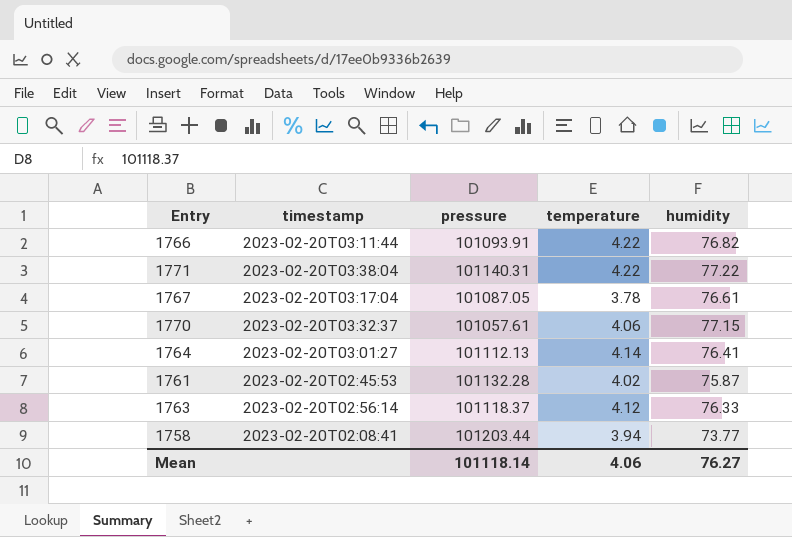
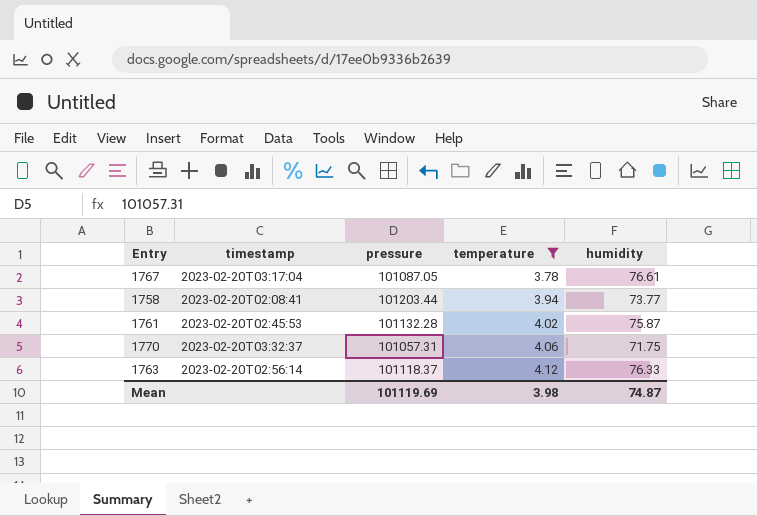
filter: none -> temperature <= 4.12
row order: none -> temperature ascending
1770 | pressure: 101057.61 -> 101057.31
1770 | humidity: 77.15 -> 71.75
Mean | pressure: 101118.14 -> 101119.69
Mean | temperature: 4.06 -> 3.98
Mean | humidity: 76.27 -> 74.87

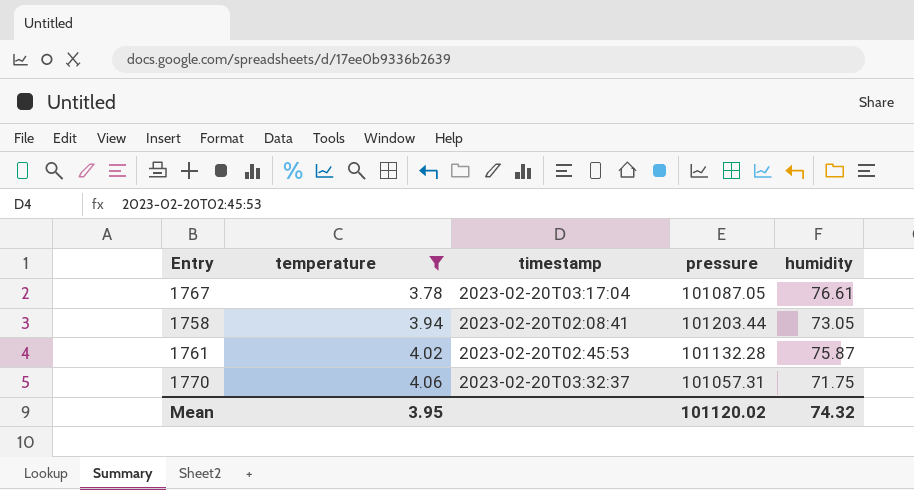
column temperature | position: 4 -> 2
row 1763: 2023-02-20T02:56:14 | 101118.37 | 4.12 | 76.33 -> none
1758 | humidity: 73.77 -> 73.05
Mean | temperature: 3.98 -> 3.95
Mean | pressure: 101119.69 -> 101120.02
Mean | humidity: 74.87 -> 74.32

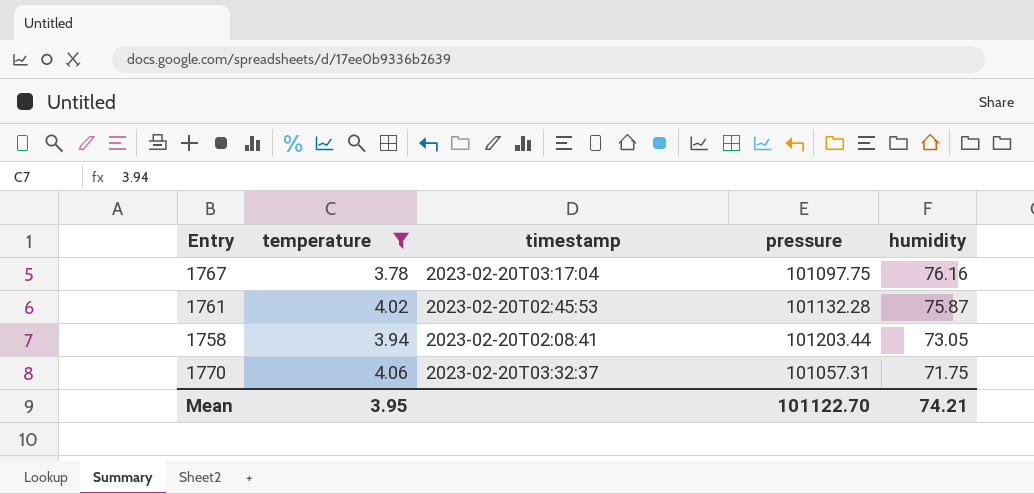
row order: temperature ascending -> humidity descending
1767 | pressure: 101087.05 -> 101097.75
1767 | humidity: 76.61 -> 76.16
Mean | pressure: 101120.02 -> 101122.70
Mean | humidity: 74.32 -> 74.21

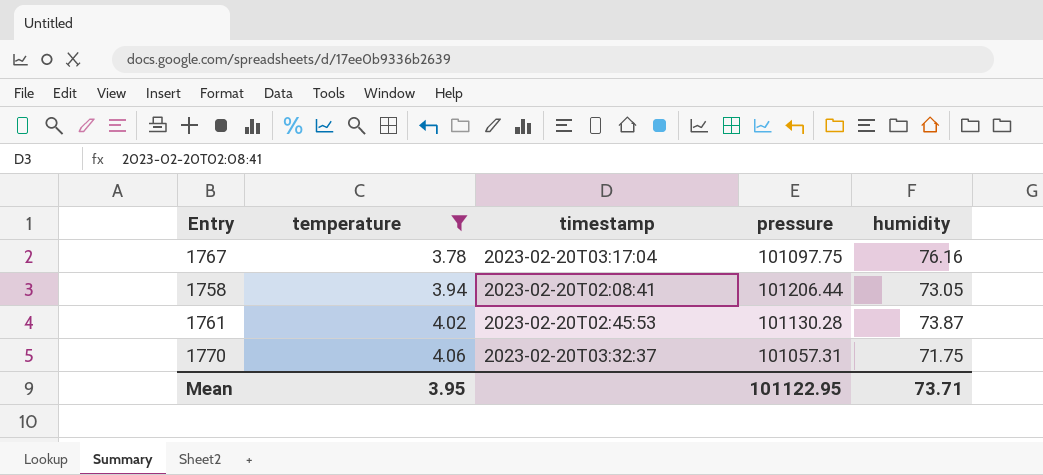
row order: humidity descending -> temperature ascending
1758 | pressure: 101203.44 -> 101206.44
1761 | pressure: 101132.28 -> 101130.28
1761 | humidity: 75.87 -> 73.87
Mean | pressure: 101122.70 -> 101122.95
Mean | humidity: 74.21 -> 73.71

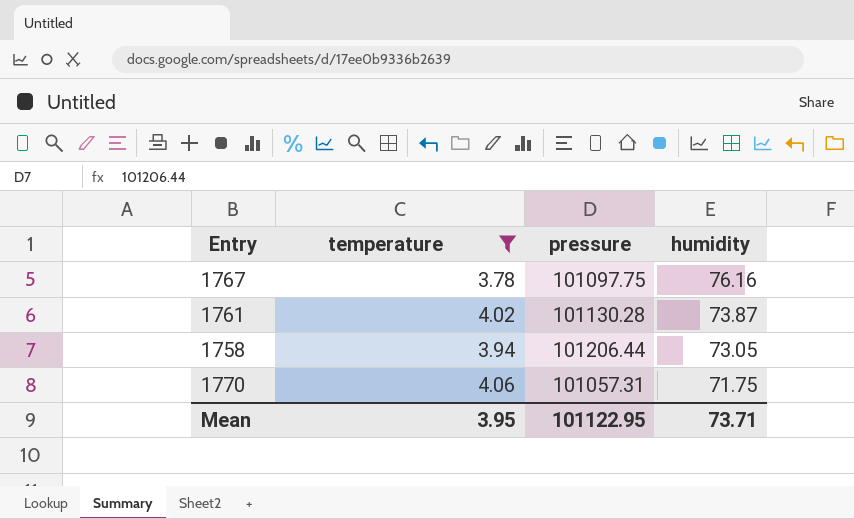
row order: temperature ascending -> humidity descending
column timestamp | position: 3 -> none

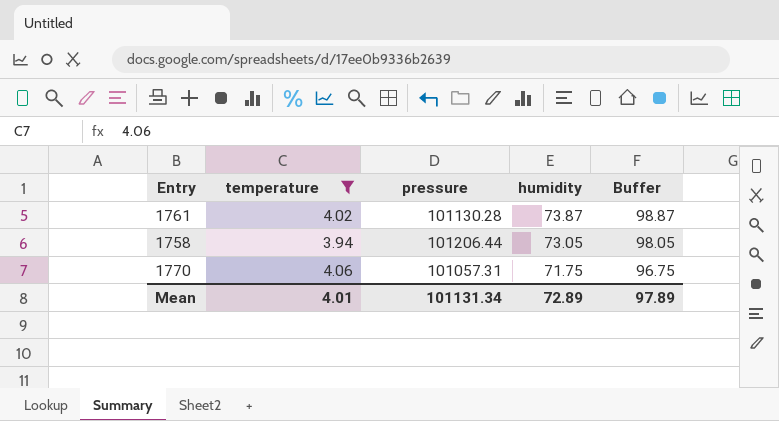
column Buffer | formula: none -> [humidity] + 25
row 1767: 3.78 | 101097.75 | 76.16 -> none
Mean | temperature: 3.95 -> 4.01
Mean | pressure: 101122.95 -> 101131.34
Mean | humidity: 73.71 -> 72.89

